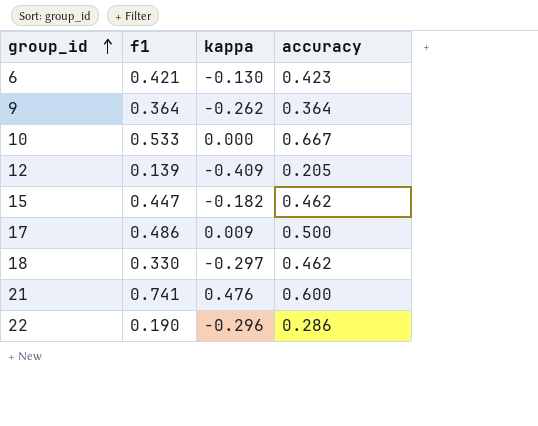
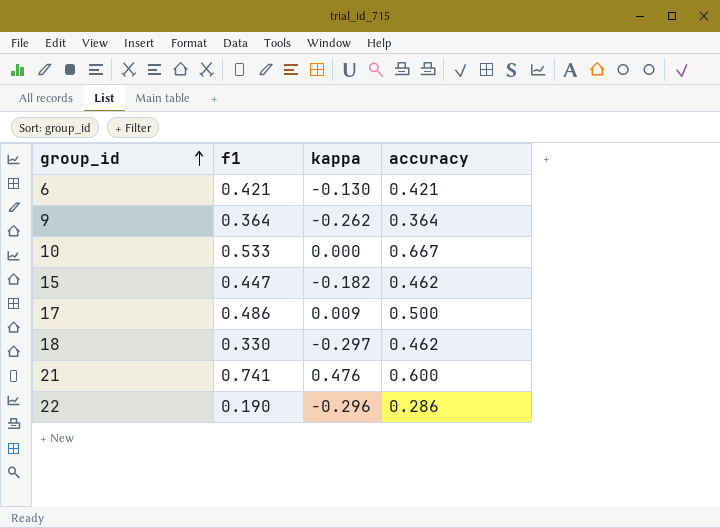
row 12: 0.139 | -0.409 | 0.205 -> none
6 | accuracy: 0.423 -> 0.421

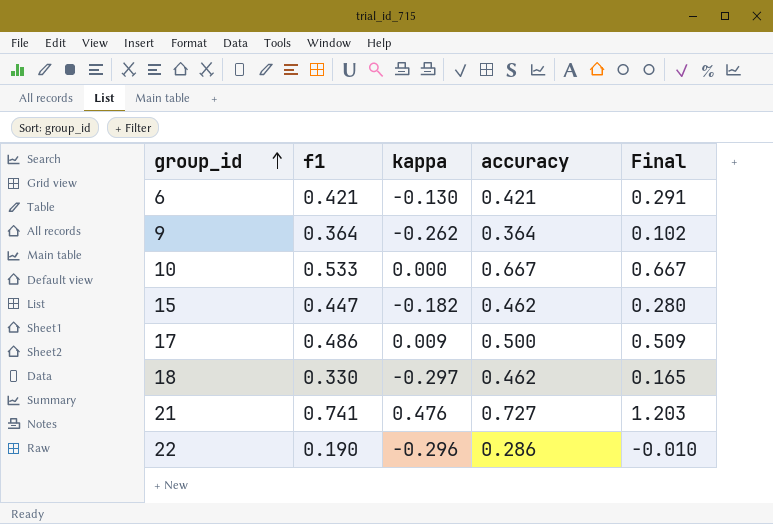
column Final | formula: none -> [kappa] + [accuracy]
21 | accuracy: 0.600 -> 0.727

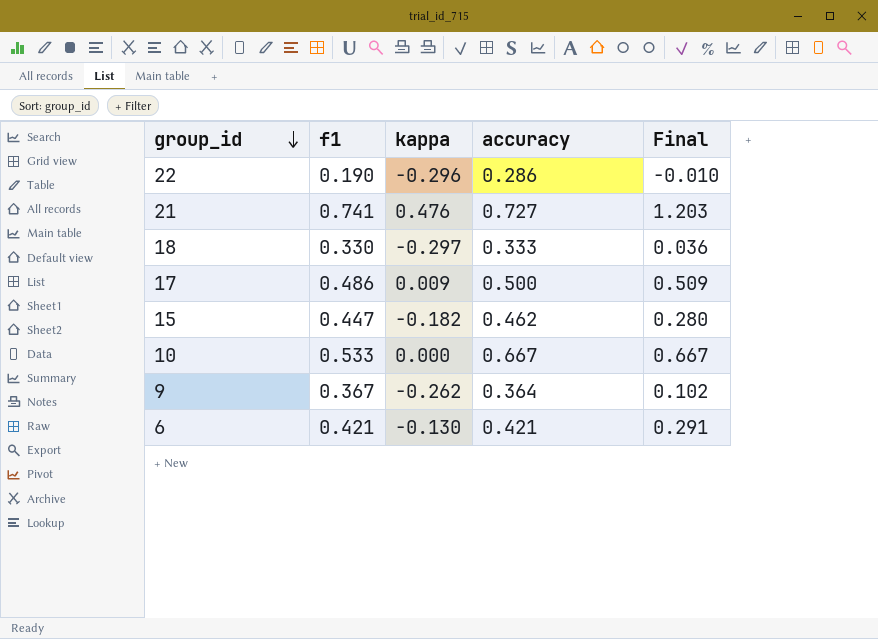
row order: group_id ascending -> group_id descending
18 | accuracy: 0.462 -> 0.333
18 | Final: 0.165 -> 0.036
9 | f1: 0.364 -> 0.367

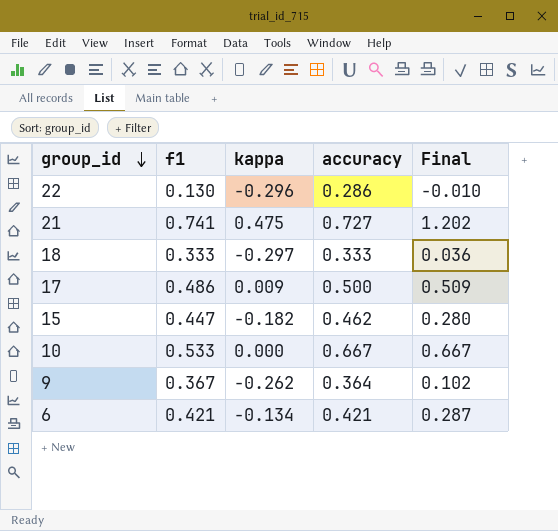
22 | f1: 0.190 -> 0.130
21 | kappa: 0.476 -> 0.475
21 | Final: 1.203 -> 1.202
18 | f1: 0.330 -> 0.333
6 | kappa: -0.130 -> -0.134
6 | Final: 0.291 -> 0.287

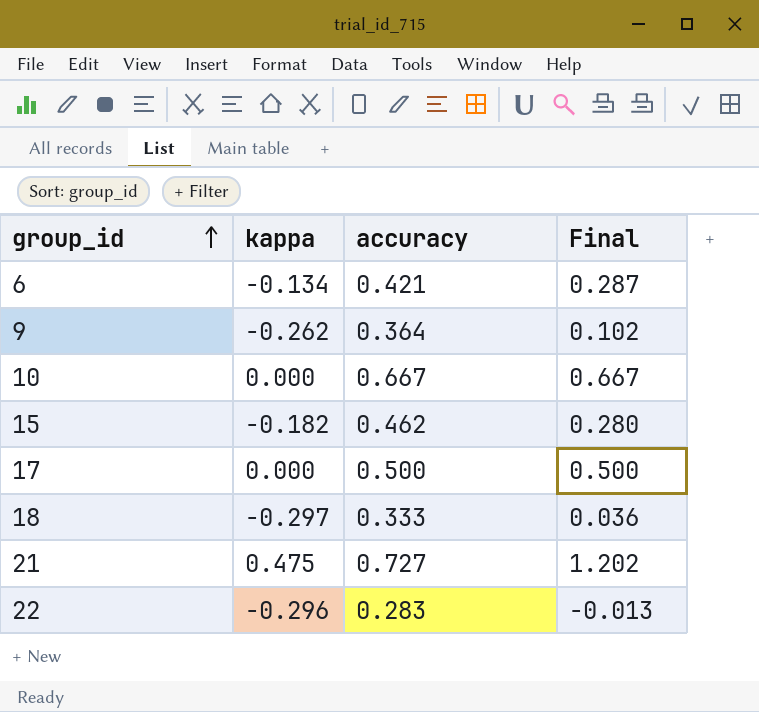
row order: group_id descending -> group_id ascending
column f1 | position: 2 -> none
17 | kappa: 0.009 -> 0.000
17 | Final: 0.509 -> 0.500
22 | accuracy: 0.286 -> 0.283
22 | Final: -0.010 -> -0.013

